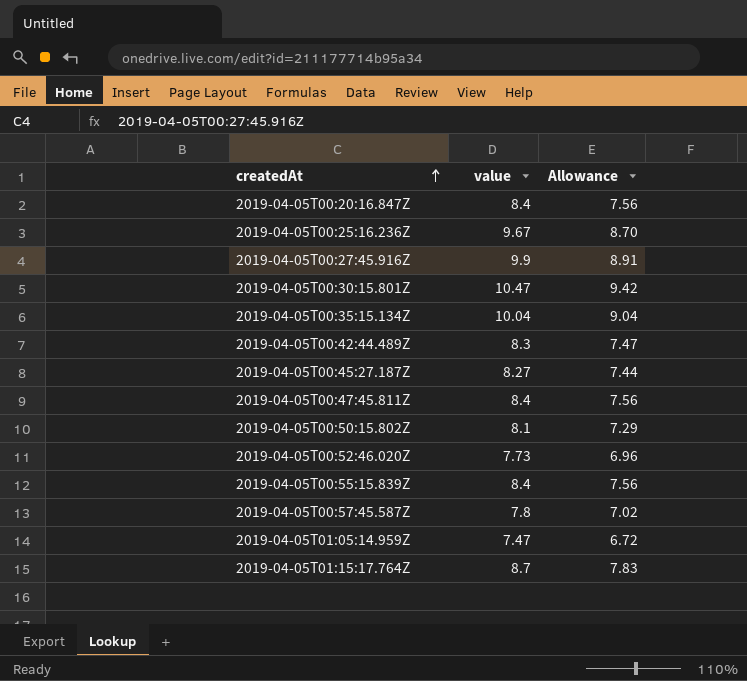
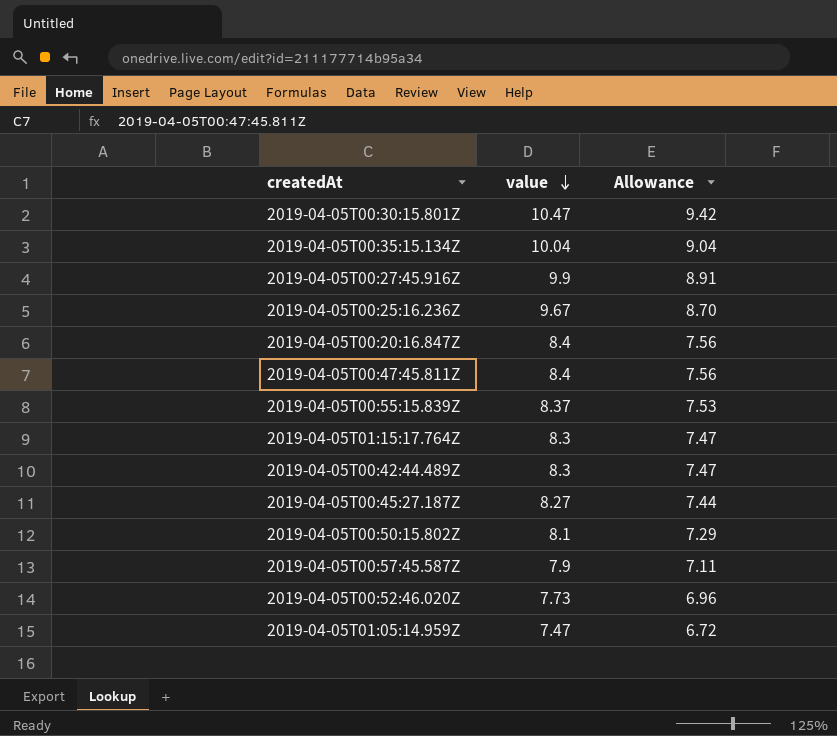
row order: createdAt ascending -> value descending
2019-04-05T00:55:15.839Z | value: 8.4 -> 8.37
2019-04-05T00:55:15.839Z | Allowance: 7.56 -> 7.53
2019-04-05T01:15:17.764Z | value: 8.7 -> 8.3
2019-04-05T01:15:17.764Z | Allowance: 7.83 -> 7.47
2019-04-05T00:57:45.587Z | value: 7.8 -> 7.9
2019-04-05T00:57:45.587Z | Allowance: 7.02 -> 7.11

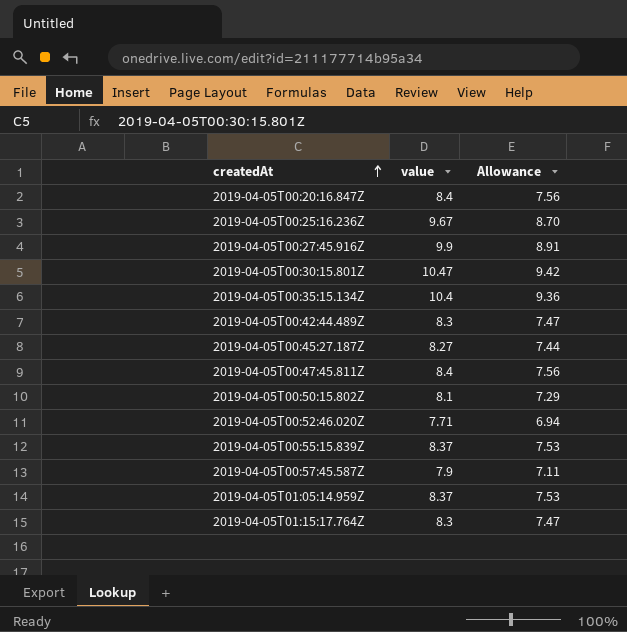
row order: value descending -> createdAt ascending
2019-04-05T00:35:15.134Z | value: 10.04 -> 10.4
2019-04-05T00:35:15.134Z | Allowance: 9.04 -> 9.36
2019-04-05T00:52:46.020Z | value: 7.73 -> 7.71
2019-04-05T00:52:46.020Z | Allowance: 6.96 -> 6.94
2019-04-05T01:05:14.959Z | value: 7.47 -> 8.37
2019-04-05T01:05:14.959Z | Allowance: 6.72 -> 7.53

